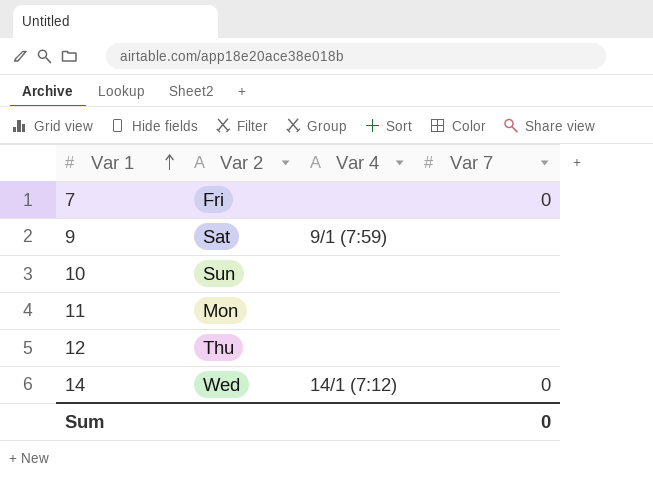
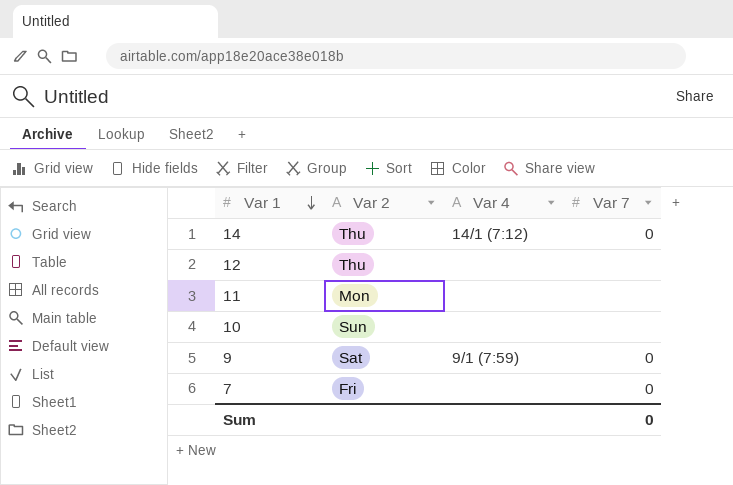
row order: Var 1 ascending -> Var 1 descending
14 | Var 2: Wed -> Thu
9 | Var 7: none -> 0

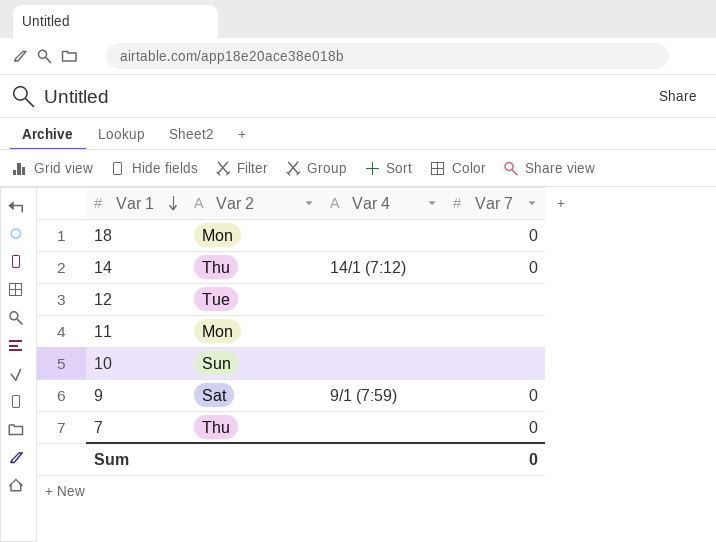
row 18: none -> Mon | none | 0
12 | Var 2: Thu -> Tue
7 | Var 2: Fri -> Thu

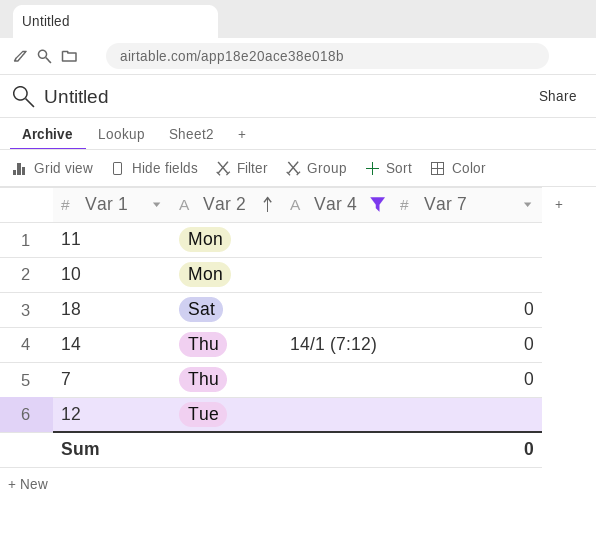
filter: none -> Var 4 != 9/1 (7:59)
row order: Var 1 descending -> Var 2 ascending
10 | Var 2: Sun -> Mon
18 | Var 2: Mon -> Sat

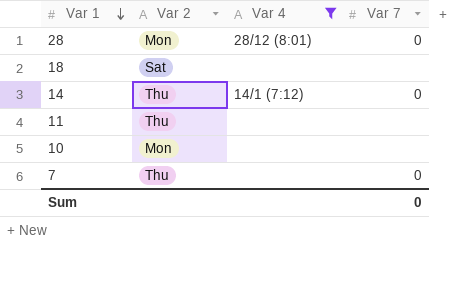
row order: Var 2 ascending -> Var 1 descending
row 12: Tue | none | none -> none
row 28: none -> Mon | 28/12 (8:01) | 0
18 | Var 7: 0 -> none
11 | Var 2: Mon -> Thu

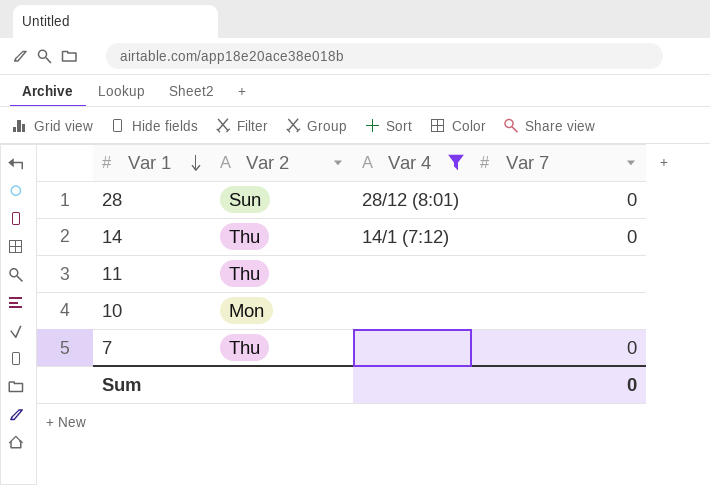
row 18: Sat | none | none -> none
28 | Var 2: Mon -> Sun

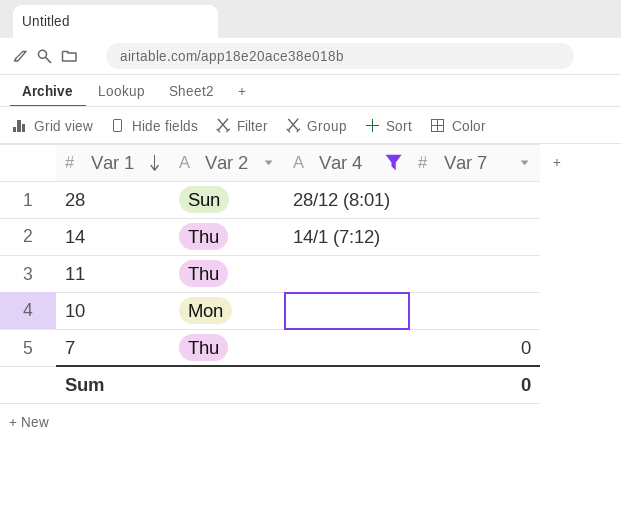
28 | Var 7: 0 -> none
14 | Var 7: 0 -> none

